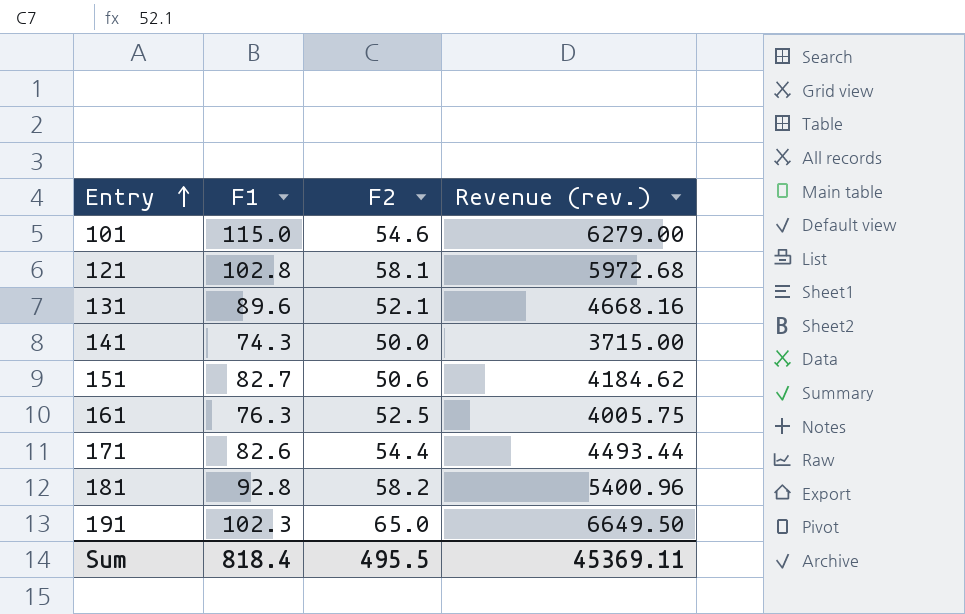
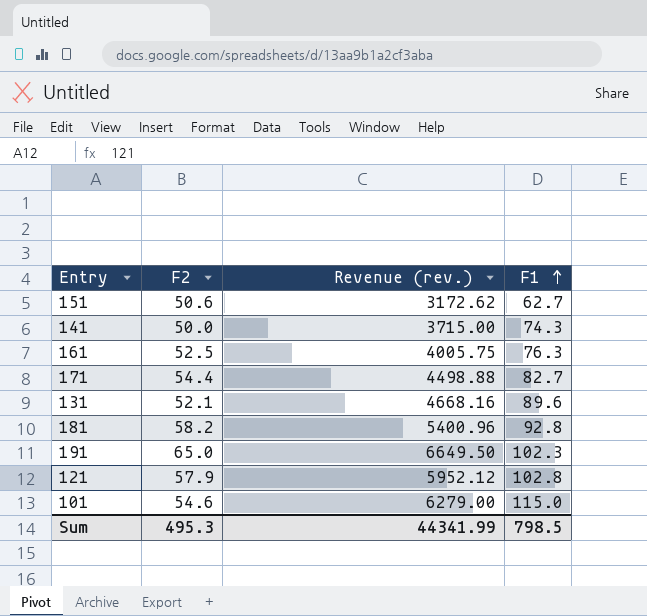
row order: Entry ascending -> F1 ascending
column F1 | position: 2 -> 4
151 | Revenue (rev.): 4184.62 -> 3172.62
151 | F1: 82.7 -> 62.7
171 | Revenue (rev.): 4493.44 -> 4498.88
171 | F1: 82.6 -> 82.7
121 | F2: 58.1 -> 57.9
121 | Revenue (rev.): 5972.68 -> 5952.12
Sum | F2: 495.5 -> 495.3
Sum | Revenue (rev.): 45369.11 -> 44341.99
Sum | F1: 818.4 -> 798.5

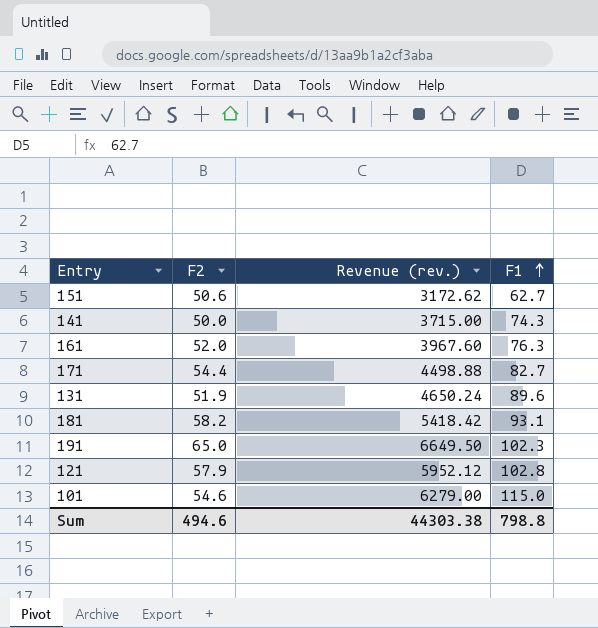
161 | F2: 52.5 -> 52.0
161 | Revenue (rev.): 4005.75 -> 3967.60
131 | F2: 52.1 -> 51.9
131 | Revenue (rev.): 4668.16 -> 4650.24
181 | Revenue (rev.): 5400.96 -> 5418.42
181 | F1: 92.8 -> 93.1
Sum | F2: 495.3 -> 494.6
Sum | Revenue (rev.): 44341.99 -> 44303.38
Sum | F1: 798.5 -> 798.8

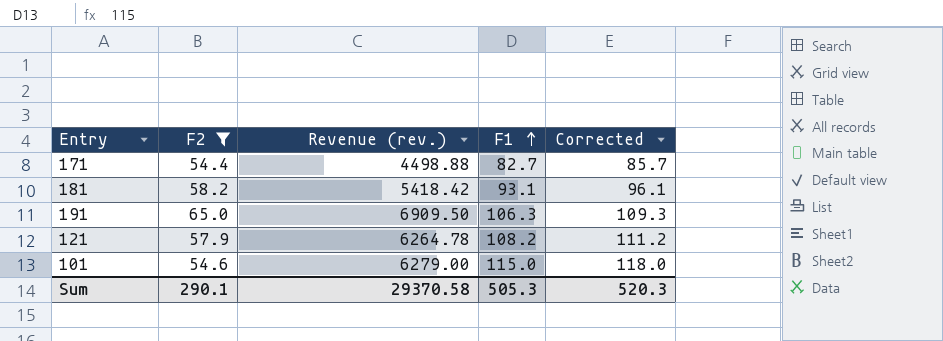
filter: none -> F2 >= 54.4
column Corrected | formula: none -> [F1] + 3
191 | Revenue (rev.): 6649.50 -> 6909.50
191 | F1: 102.3 -> 106.3
121 | Revenue (rev.): 5952.12 -> 6264.78
121 | F1: 102.8 -> 108.2
Sum | F2: 494.6 -> 290.1
Sum | Revenue (rev.): 44303.38 -> 29370.58
Sum | F1: 798.8 -> 505.3

